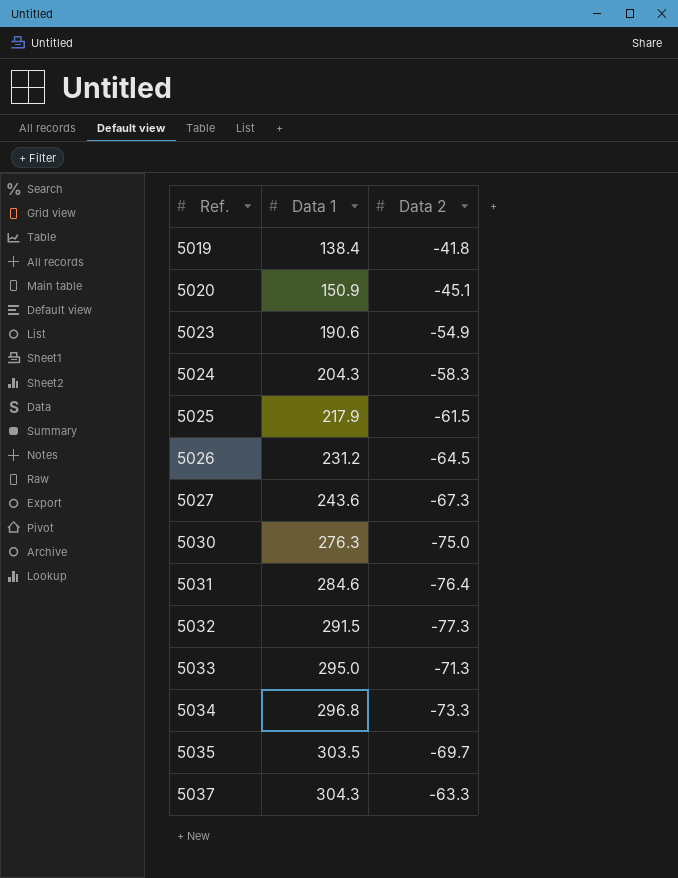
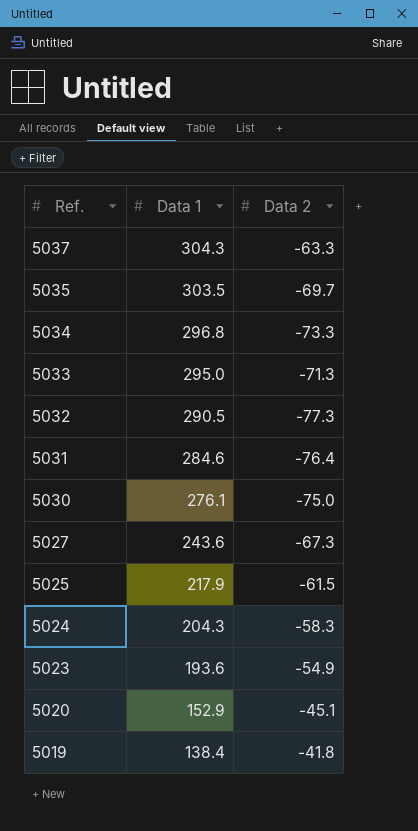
row order: Ref. ascending -> Ref. descending
row 5026: 231.2 | -64.5 -> none
5032 | Data 1: 291.5 -> 290.5
5030 | Data 1: 276.3 -> 276.1
5023 | Data 1: 190.6 -> 193.6
5020 | Data 1: 150.9 -> 152.9

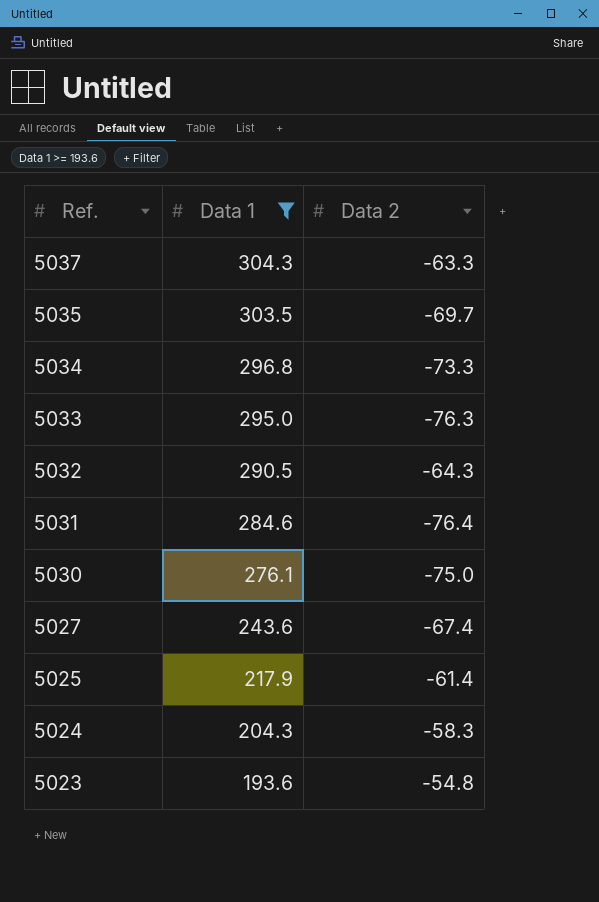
filter: none -> Data 1 >= 193.6
5033 | Data 2: -71.3 -> -76.3
5032 | Data 2: -77.3 -> -64.3
5027 | Data 2: -67.3 -> -67.4
5025 | Data 2: -61.5 -> -61.4
5023 | Data 2: -54.9 -> -54.8

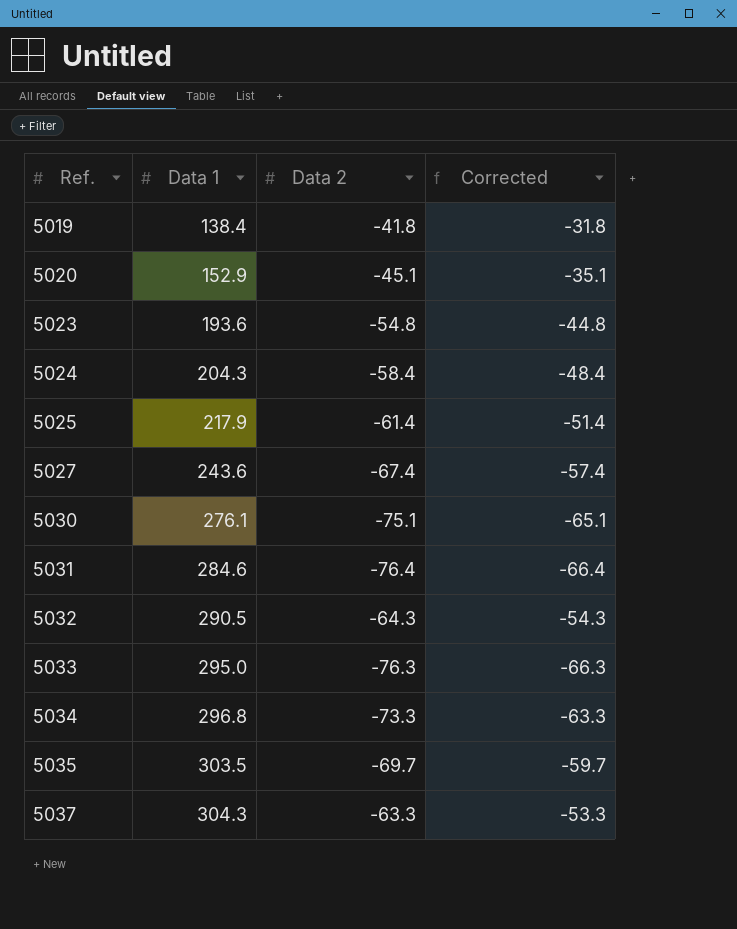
filter: Data 1 >= 193.6 -> none
row order: Ref. descending -> Ref. ascending
column Corrected | formula: none -> [Data 2] + 10
5024 | Data 2: -58.3 -> -58.4
5030 | Data 2: -75.0 -> -75.1

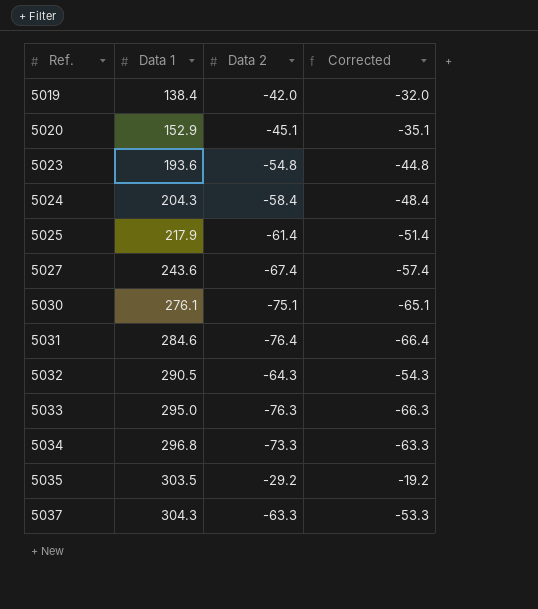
5019 | Data 2: -41.8 -> -42.0
5019 | Corrected: -31.8 -> -32.0
5035 | Data 2: -69.7 -> -29.2
5035 | Corrected: -59.7 -> -19.2

